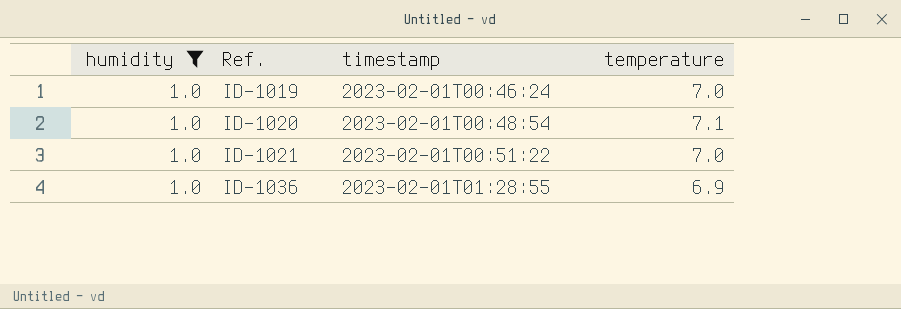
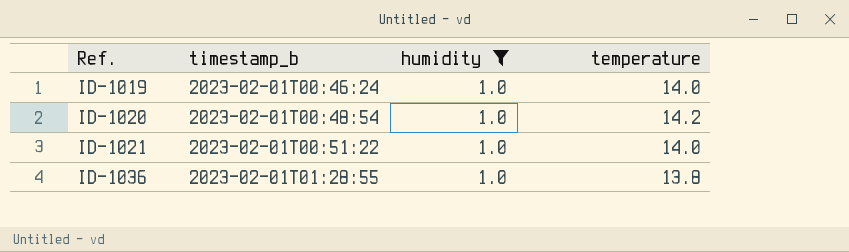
column name: timestamp -> timestamp_b
column humidity | position: 1 -> 3
ID-1019 | temperature: 7.0 -> 14.0
ID-1020 | temperature: 7.1 -> 14.2
ID-1021 | temperature: 7.0 -> 14.0
ID-1036 | temperature: 6.9 -> 13.8

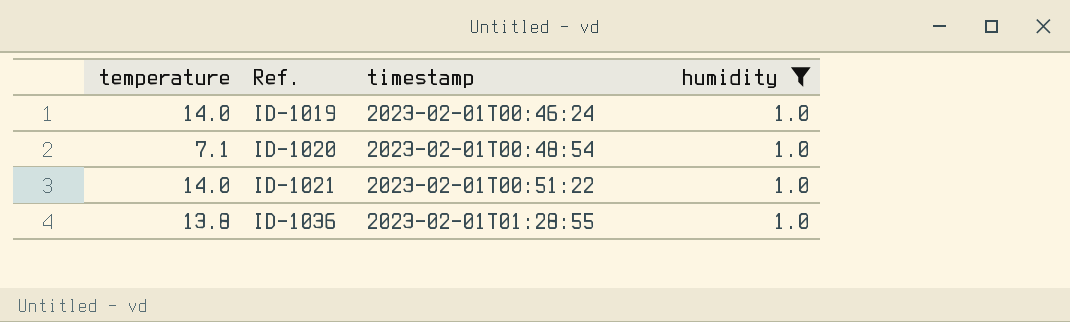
column temperature | position: 4 -> 1
column name: timestamp_b -> timestamp
ID-1020 | temperature: 14.2 -> 7.1

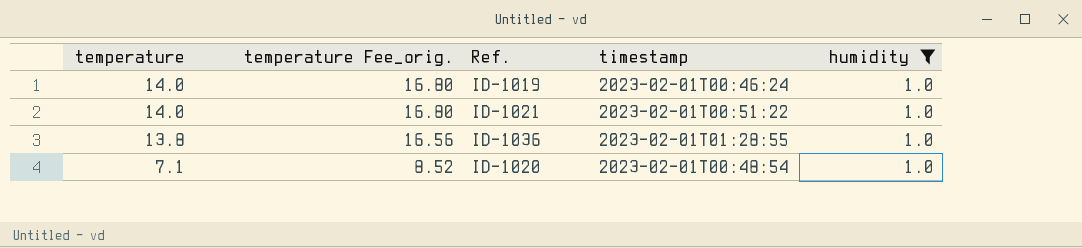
row order: Ref. ascending -> temperature descending
column temperature Fee_orig. | formula: none -> [temperature] * 1.2

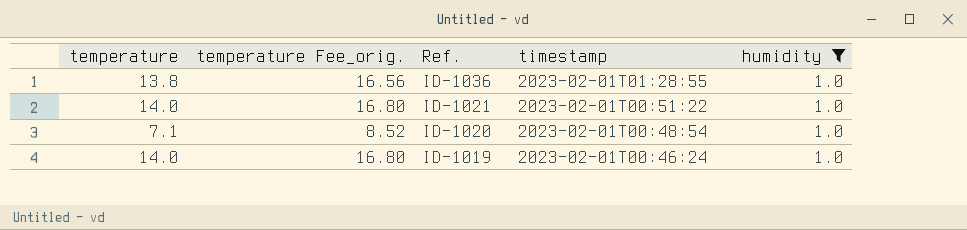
row order: temperature descending -> Ref. descending

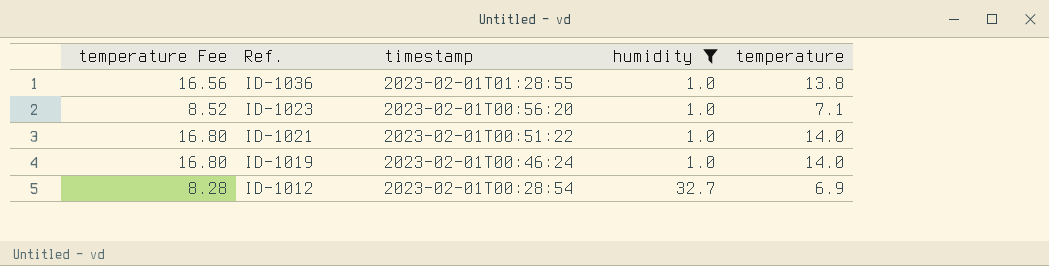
column name: temperature Fee_orig. -> temperature Fee
column temperature | position: 1 -> 5
row ID-1020: 7.1 | 8.52 | 2023-02-01T00:48:54 | 1.0 -> none
row ID-1023: none -> 8.52 | 2023-02-01T00:56:20 | 1.0 | 7.1
row ID-1012: none -> 8.28 | 2023-02-01T00:28:54 | 32.7 | 6.9

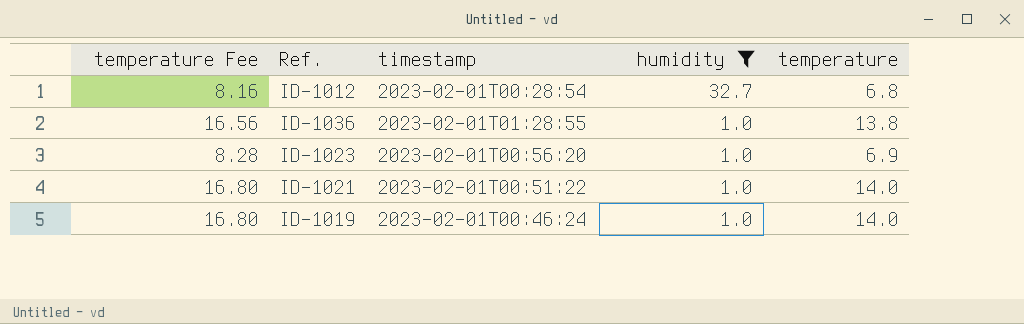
row order: Ref. descending -> humidity descending
ID-1012 | temperature Fee: 8.28 -> 8.16
ID-1012 | temperature: 6.9 -> 6.8
ID-1023 | temperature Fee: 8.52 -> 8.28
ID-1023 | temperature: 7.1 -> 6.9

